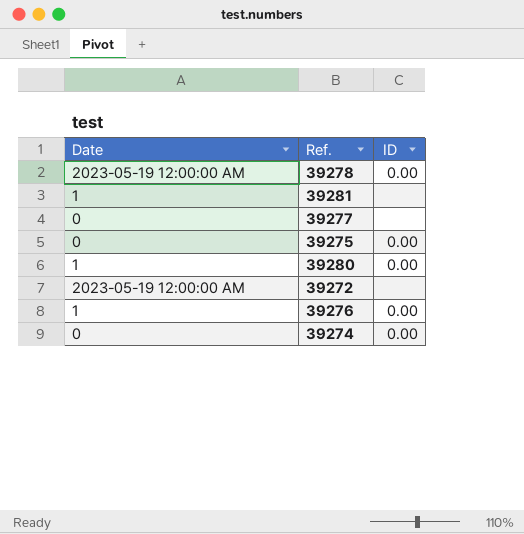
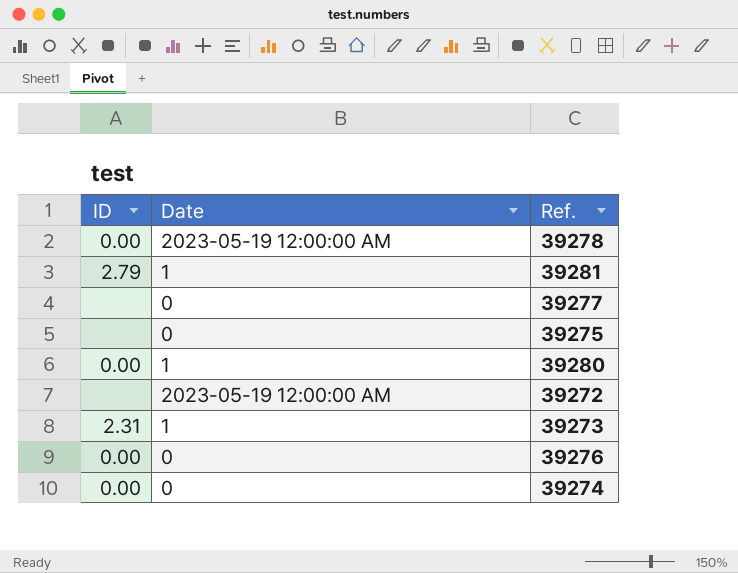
column ID | position: 3 -> 1
39281 | ID: none -> 2.79
39275 | ID: 0.00 -> none
row 39273: none -> 2.31 | 1
39276 | Date: 1 -> 0

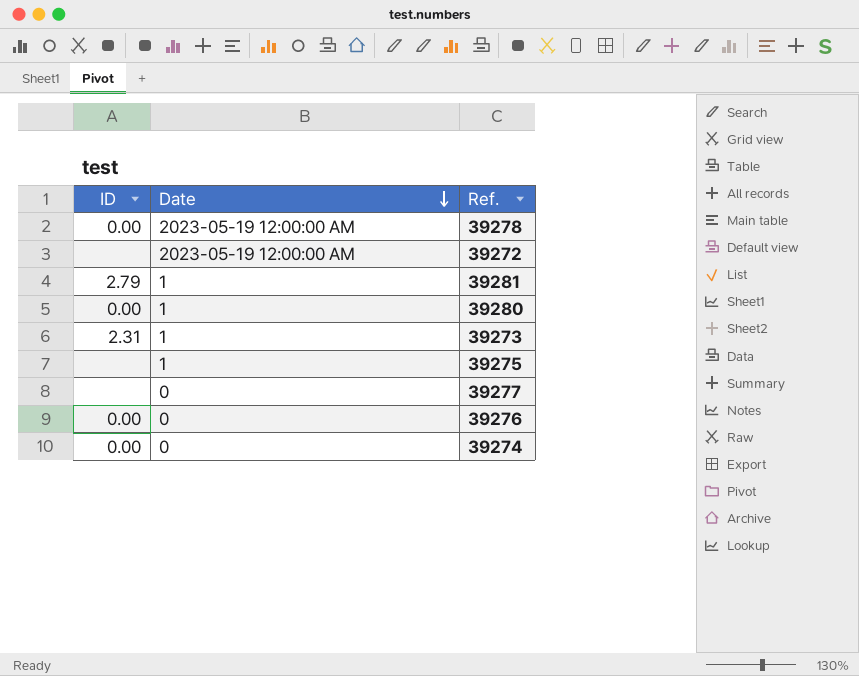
row order: none -> Date descending
39275 | Date: 0 -> 1

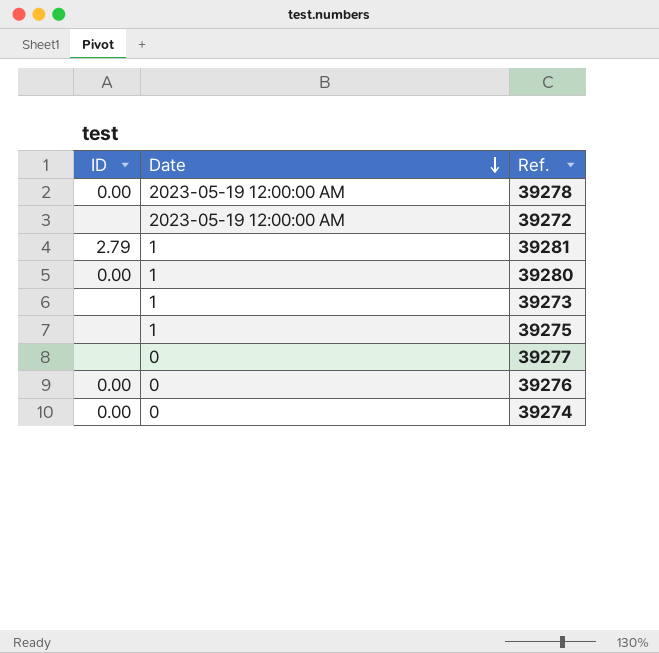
39273 | ID: 2.31 -> none

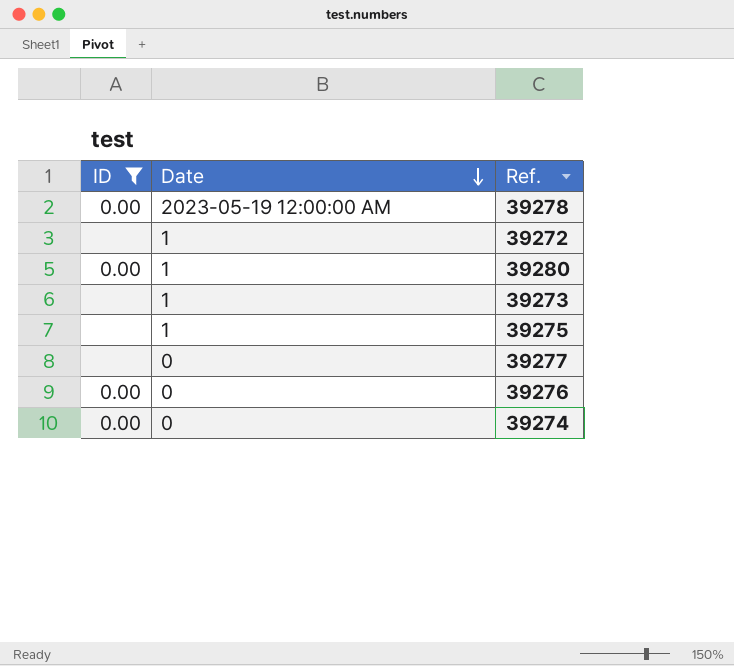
filter: none -> ID != 2.79
39272 | Date: 2023-05-19 12:00:00 AM -> 1

